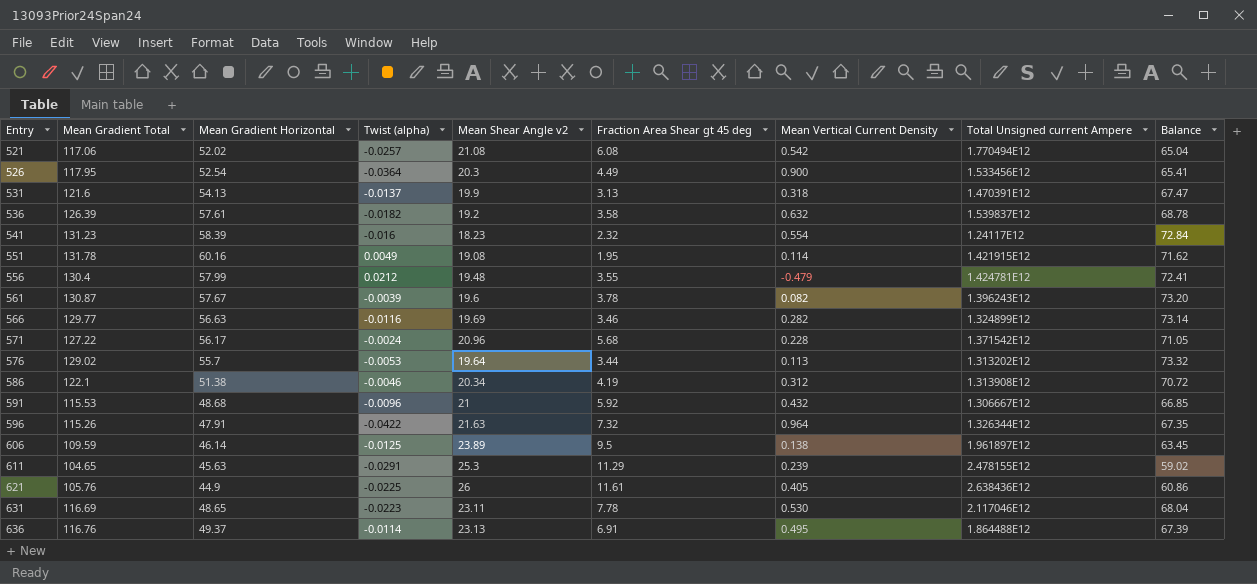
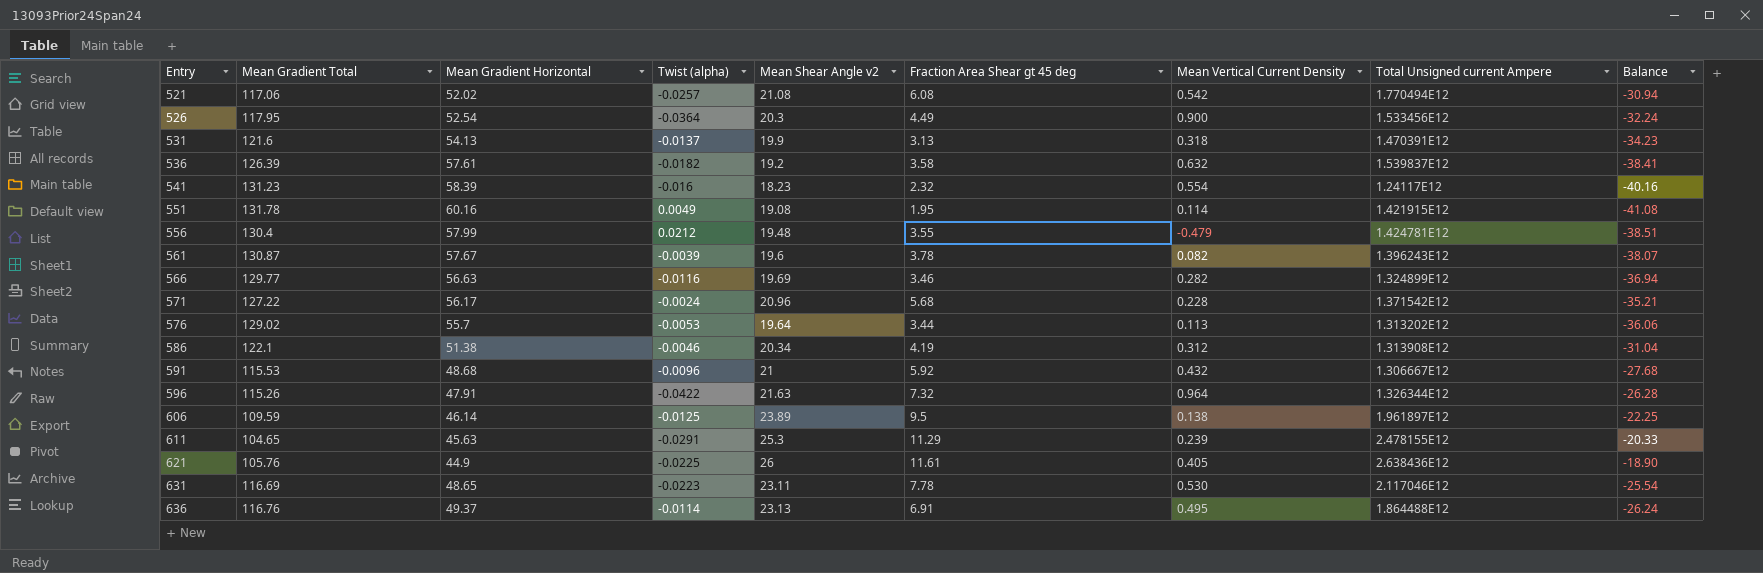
column Balance | formula: [Mean Gradient Total] - [Mean Gradient Horizontal] -> [Mean Shear Angle v2] - [Mean Gradient Horizontal]

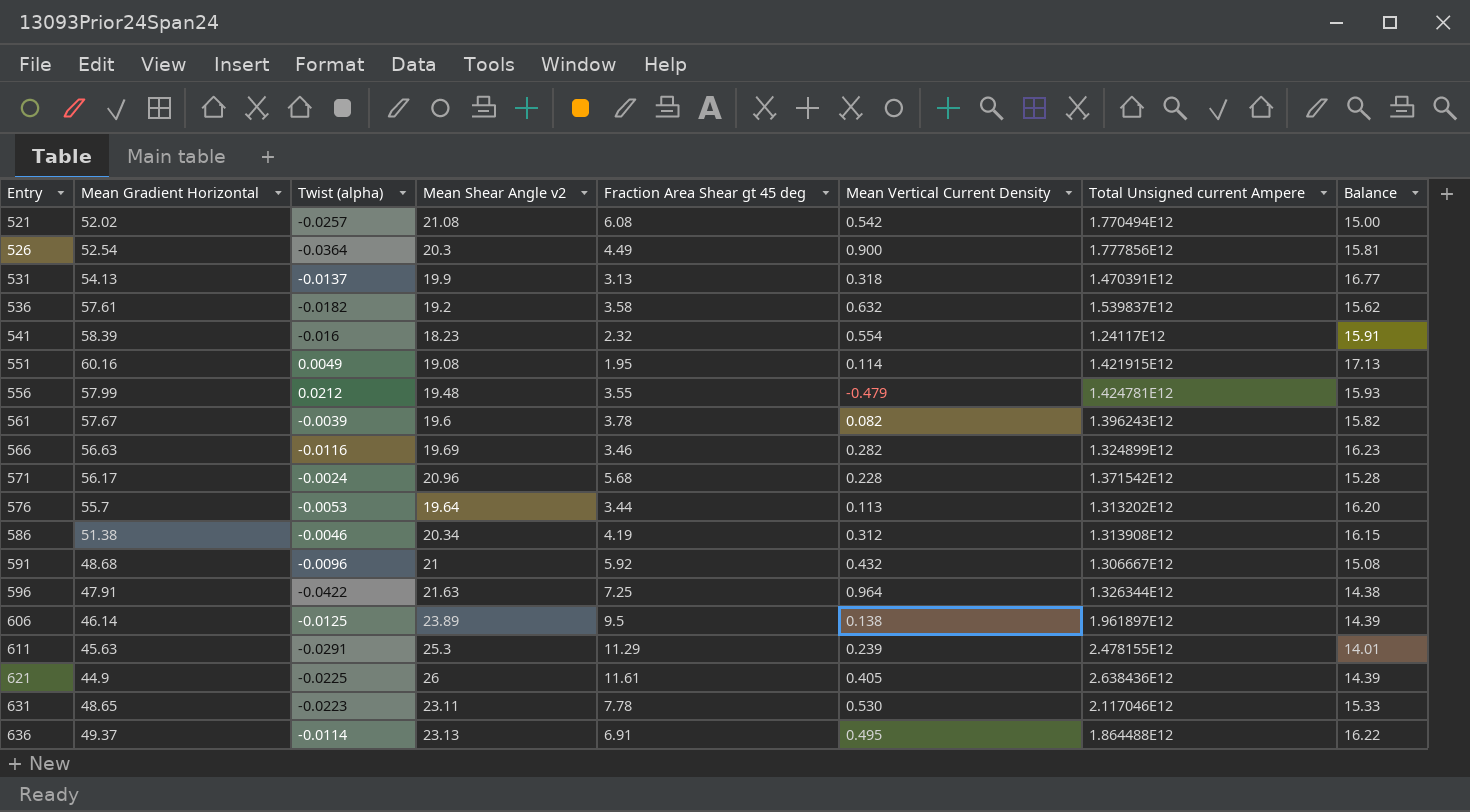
column Mean Gradient Total | position: 2 -> none
column Balance | formula: [Mean Shear Angle v2] - [Mean Gradient Horizontal] -> [Mean Shear Angle v2] - [Fraction Area Shear gt 45 deg]
526 | Total Unsigned current Ampere: 1.533456E12 -> 1.777856E12
596 | Fraction Area Shear gt 45 deg: 7.32 -> 7.25

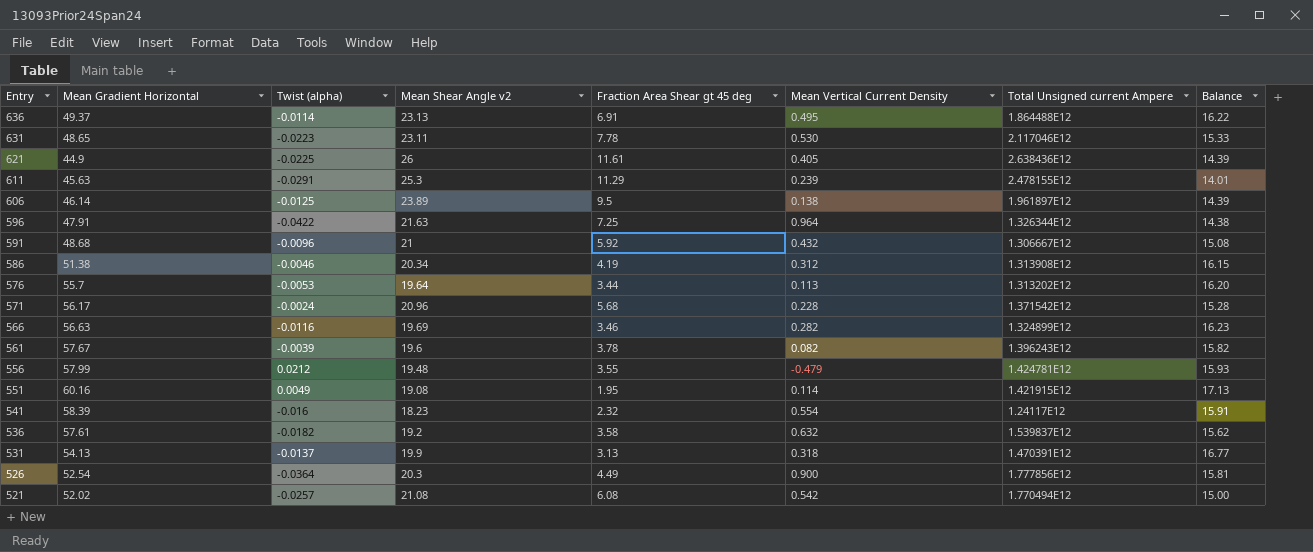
row order: Entry ascending -> Entry descending

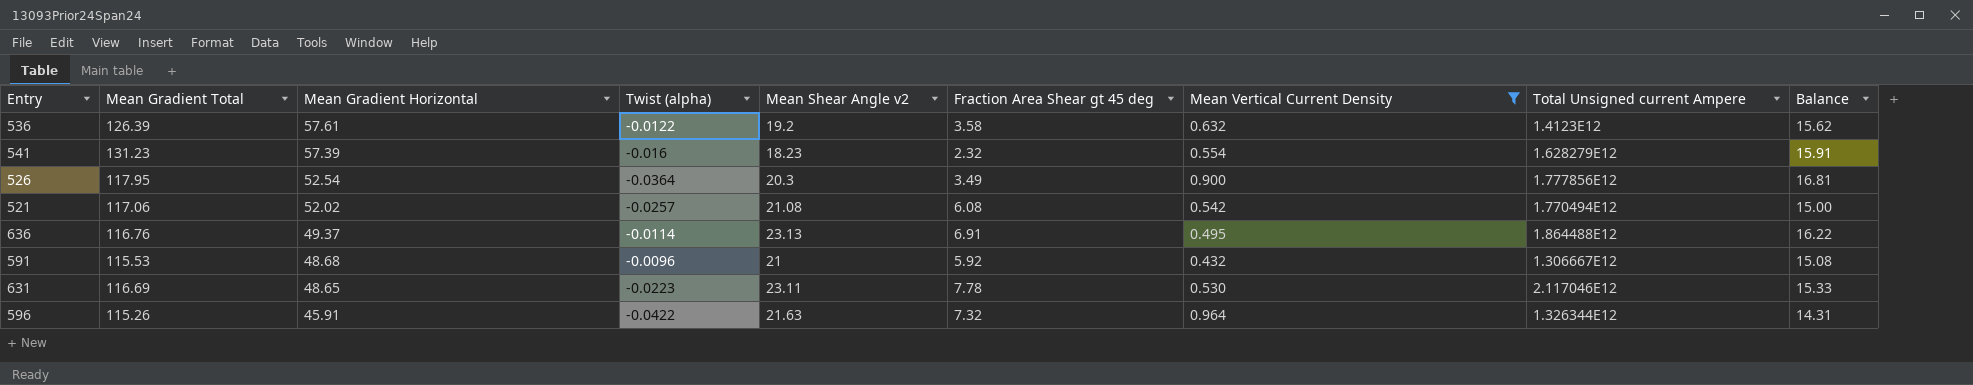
filter: none -> Mean Vertical Current Density >= 0.432
row order: Entry descending -> Mean Gradient Horizontal descending
column Mean Gradient Total | position: none -> 2
536 | Twist (alpha): -0.0182 -> -0.0122
536 | Total Unsigned current Ampere: 1.539837E12 -> 1.4123E12
541 | Mean Gradient Horizontal: 58.39 -> 57.39
541 | Total Unsigned current Ampere: 1.24117E12 -> 1.628279E12
526 | Fraction Area Shear gt 45 deg: 4.49 -> 3.49
526 | Balance: 15.81 -> 16.81
596 | Mean Gradient Horizontal: 47.91 -> 45.91
596 | Fraction Area Shear gt 45 deg: 7.25 -> 7.32
596 | Balance: 14.38 -> 14.31

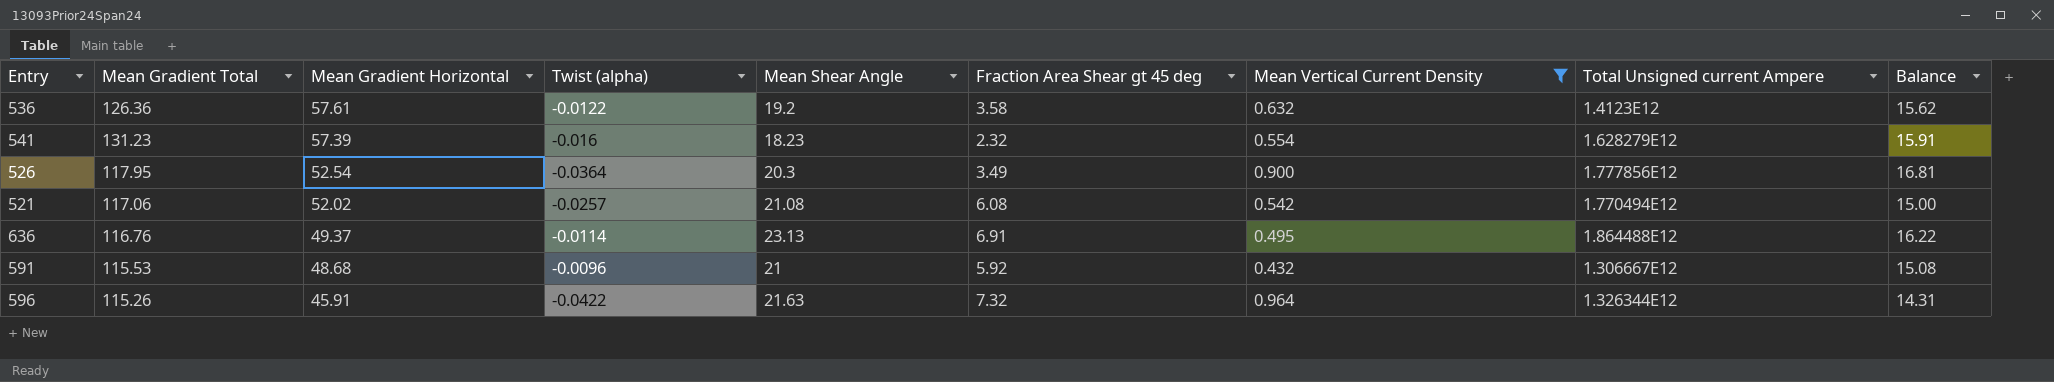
column name: Mean Shear Angle v2 -> Mean Shear Angle
row 631: 116.69 | 48.65 | -0.0223 | 23.11 | 7.78 | 0.530 | 2.117046E12 | 15.33 -> none
536 | Mean Gradient Total: 126.39 -> 126.36

